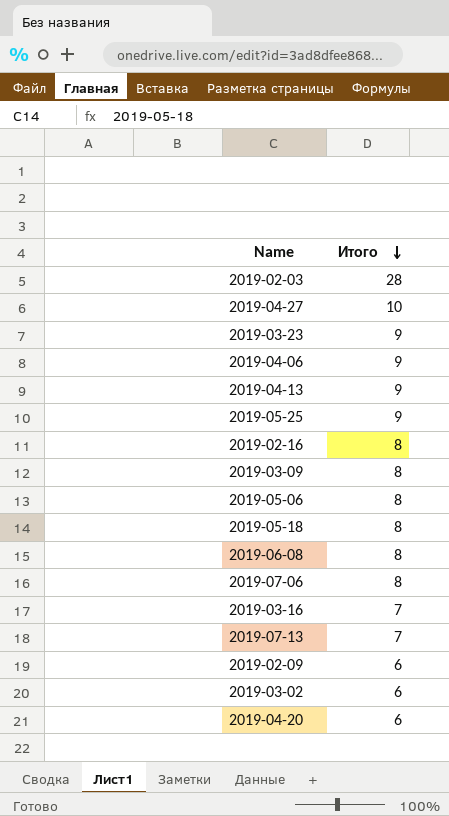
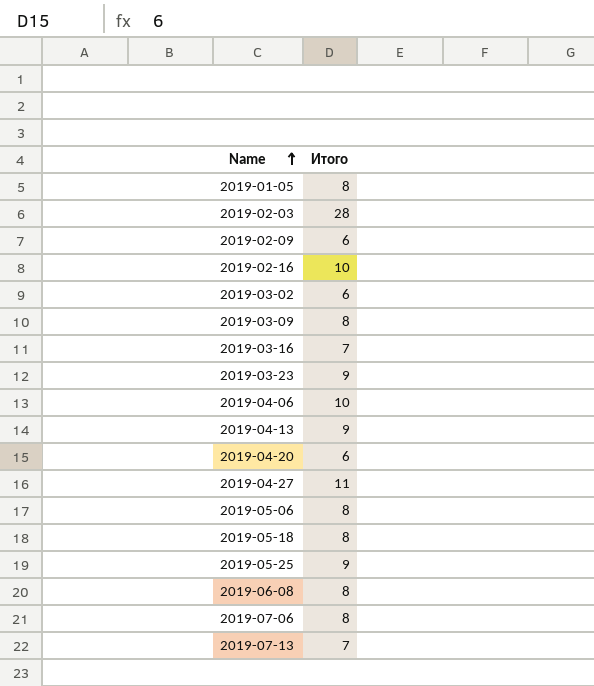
row order: Итого descending -> Name ascending
row 2019-01-05: none -> 8
2019-02-16 | Итого: 8 -> 10
2019-04-06 | Итого: 9 -> 10
2019-04-27 | Итого: 10 -> 11

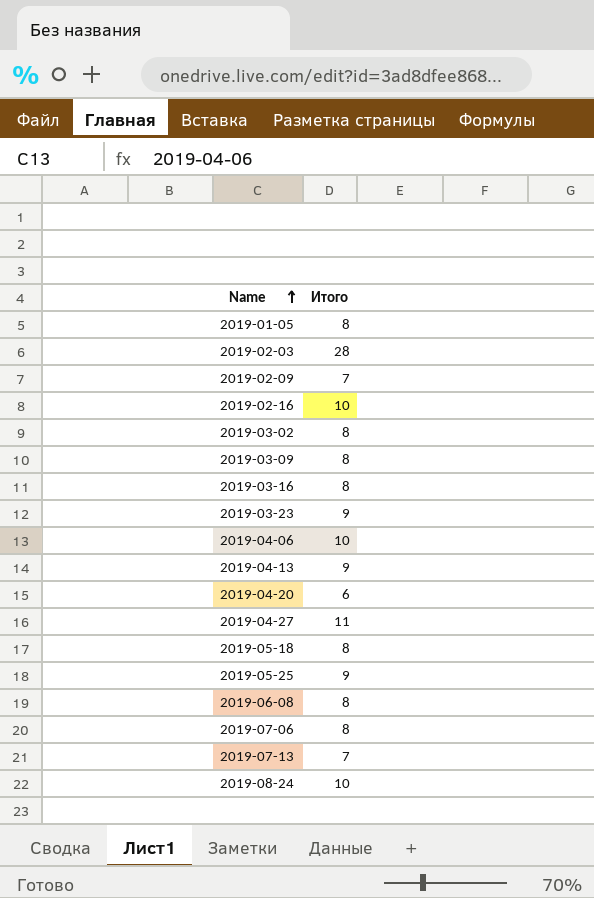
row 2019-05-06: 8 -> none
2019-02-09 | Итого: 6 -> 7
2019-03-02 | Итого: 6 -> 8
2019-03-16 | Итого: 7 -> 8
row 2019-08-24: none -> 10

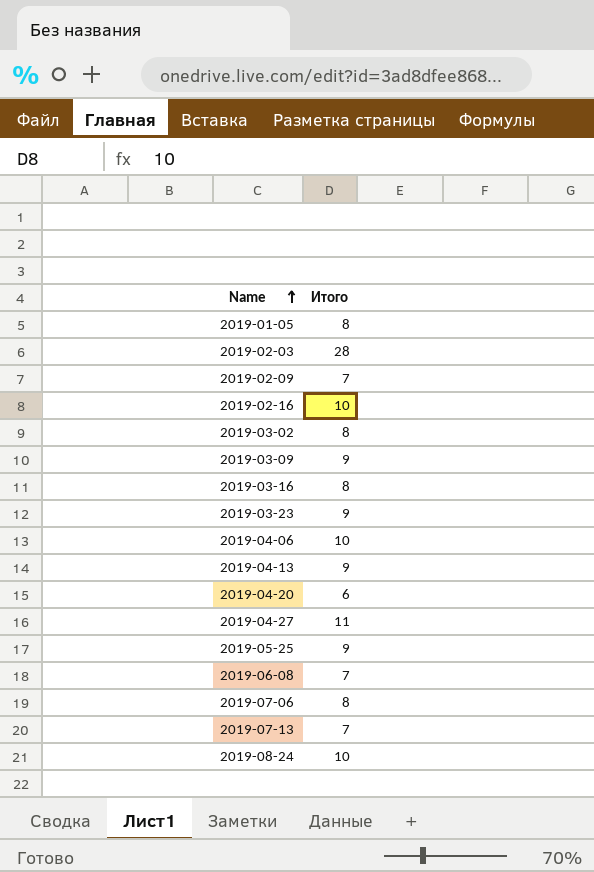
row 2019-05-18: 8 -> none
2019-03-09 | Итого: 8 -> 9
2019-06-08 | Итого: 8 -> 7

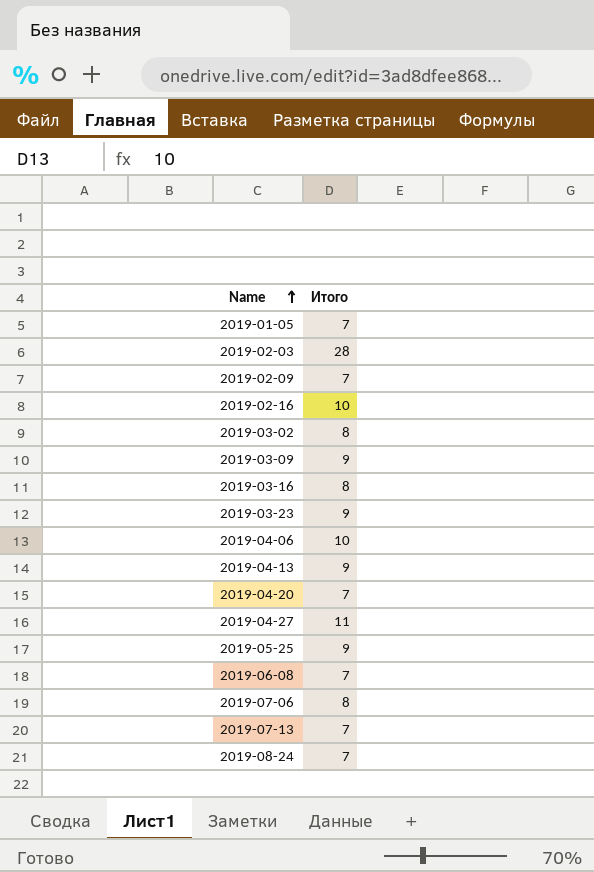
2019-01-05 | Итого: 8 -> 7
2019-04-20 | Итого: 6 -> 7
2019-08-24 | Итого: 10 -> 7

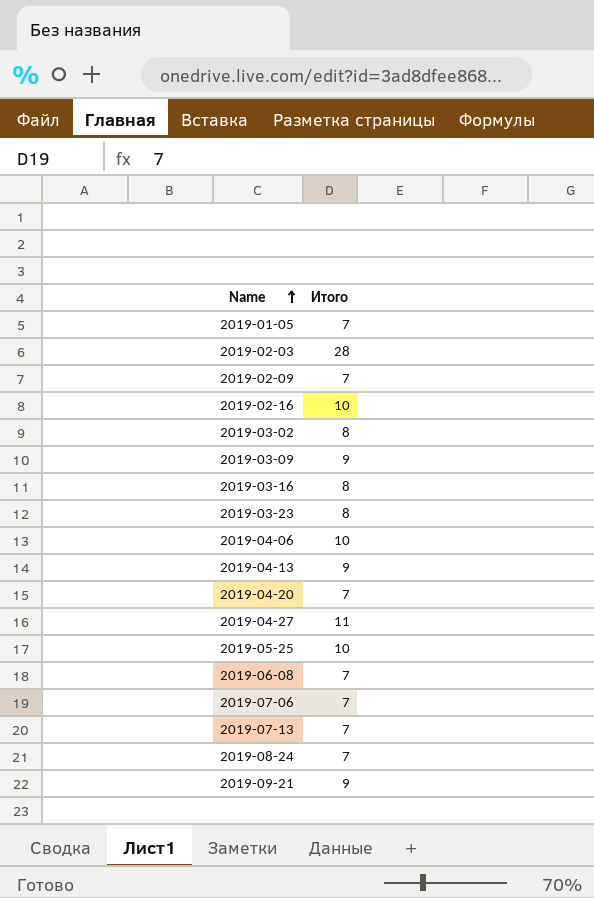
2019-03-23 | Итого: 9 -> 8
2019-05-25 | Итого: 9 -> 10
2019-07-06 | Итого: 8 -> 7
row 2019-09-21: none -> 9

